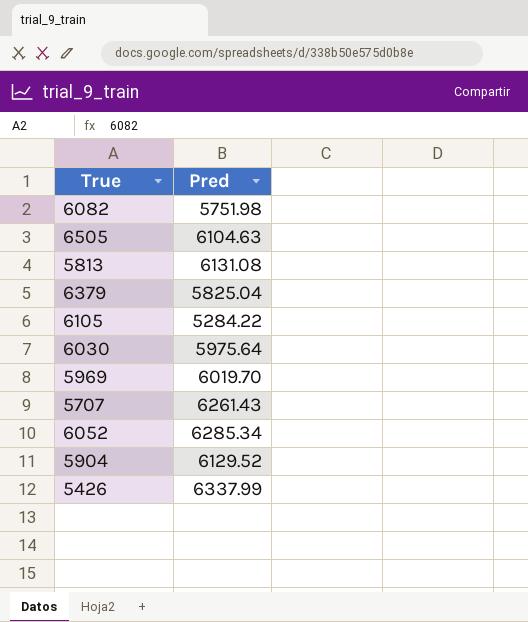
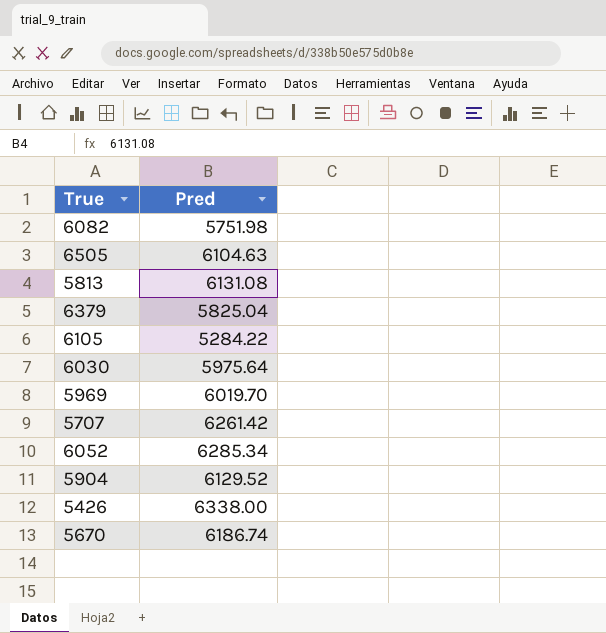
5707 | Pred: 6261.43 -> 6261.42
5426 | Pred: 6337.99 -> 6338.00
row 5670: none -> 6186.74

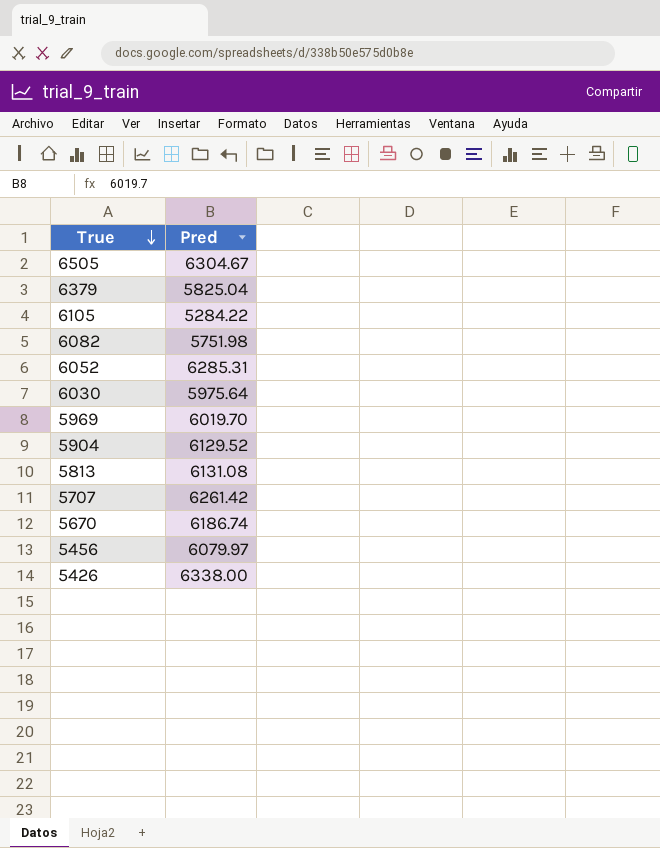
row order: none -> True descending
6505 | Pred: 6104.63 -> 6304.67
6052 | Pred: 6285.34 -> 6285.31
row 5456: none -> 6079.97

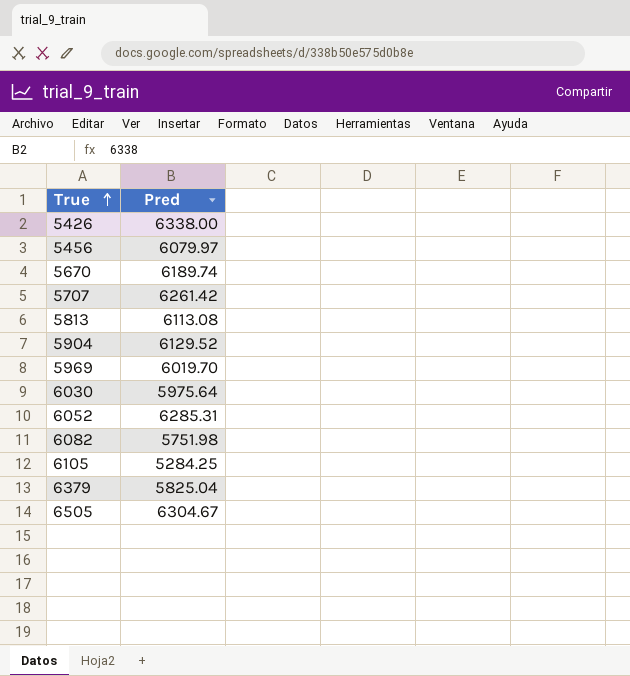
row order: True descending -> True ascending
5670 | Pred: 6186.74 -> 6189.74
5813 | Pred: 6131.08 -> 6113.08
6105 | Pred: 5284.22 -> 5284.25

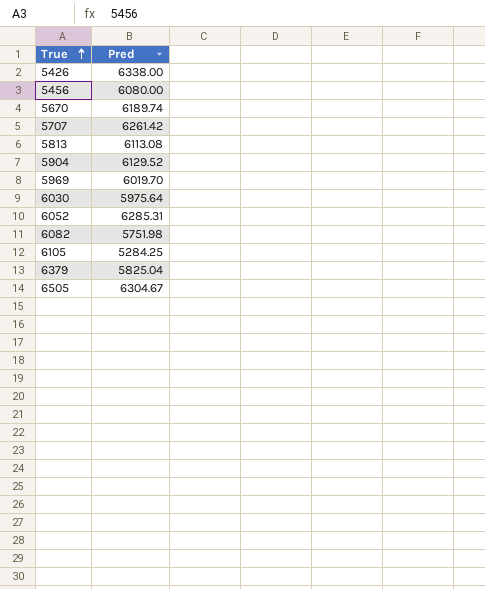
5456 | Pred: 6079.97 -> 6080.00

